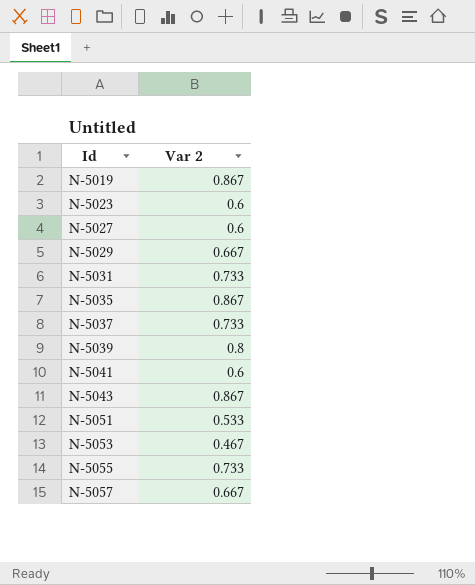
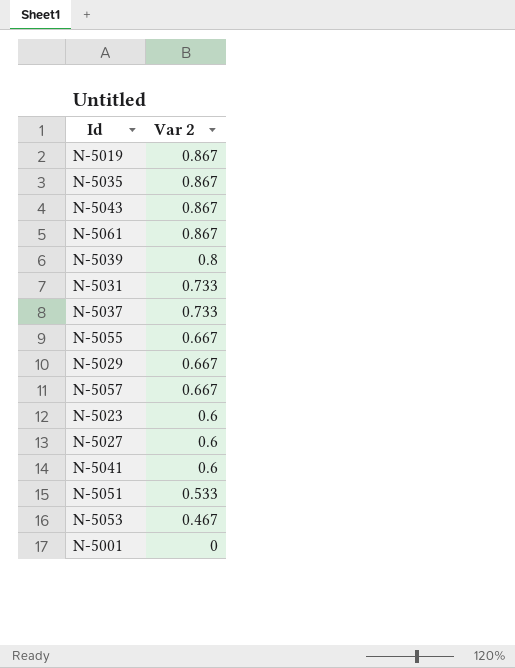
row order: Id ascending -> Var 2 descending
row N-5061: none -> 0.867
N-5055 | Var 2: 0.733 -> 0.667
row N-5001: none -> 0

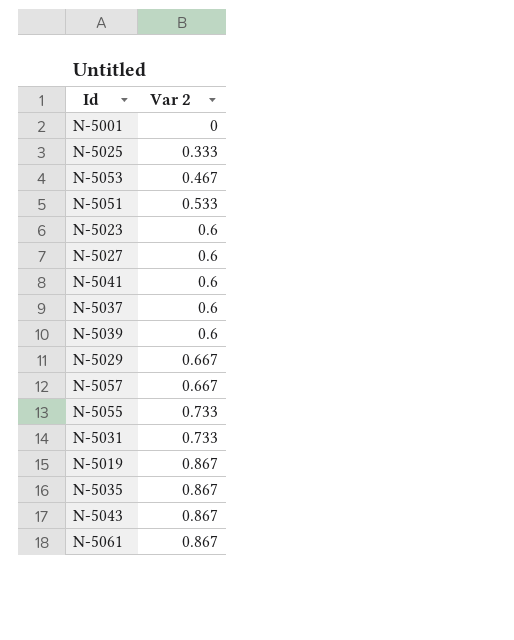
row order: Var 2 descending -> Var 2 ascending
row N-5025: none -> 0.333
N-5037 | Var 2: 0.733 -> 0.6
N-5039 | Var 2: 0.8 -> 0.6
N-5055 | Var 2: 0.667 -> 0.733

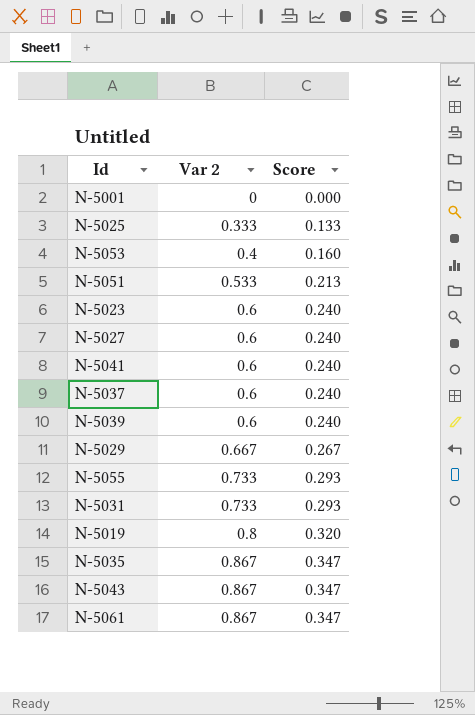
column Score | formula: none -> [Var 2] * 0.4
row N-5057: 0.667 -> none
N-5053 | Var 2: 0.467 -> 0.4
N-5019 | Var 2: 0.867 -> 0.8

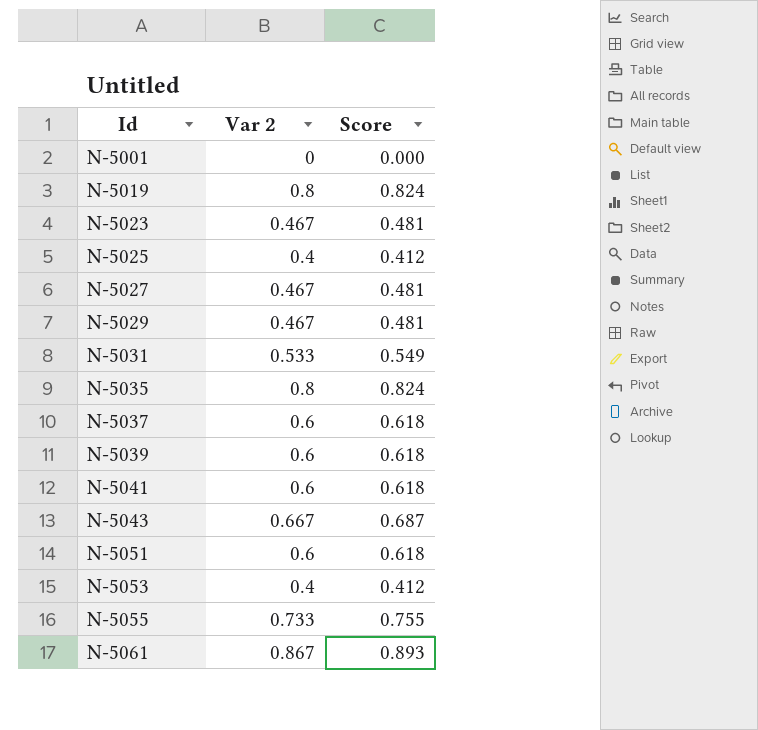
row order: Var 2 ascending -> Id ascending
column Score | formula: [Var 2] * 0.4 -> [Var 2] * 1.03
N-5023 | Var 2: 0.6 -> 0.467
N-5025 | Var 2: 0.333 -> 0.4
N-5027 | Var 2: 0.6 -> 0.467
N-5029 | Var 2: 0.667 -> 0.467
N-5031 | Var 2: 0.733 -> 0.533
N-5035 | Var 2: 0.867 -> 0.8
N-5043 | Var 2: 0.867 -> 0.667
N-5051 | Var 2: 0.533 -> 0.6

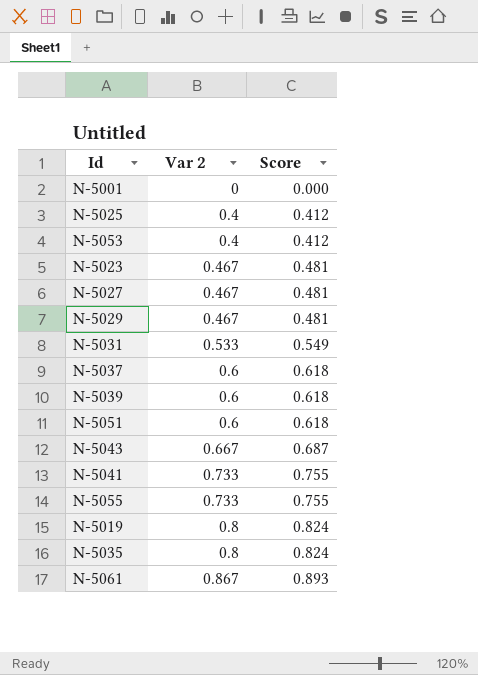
row order: Id ascending -> Var 2 ascending
N-5041 | Var 2: 0.6 -> 0.733
N-5041 | Score: 0.618 -> 0.755

